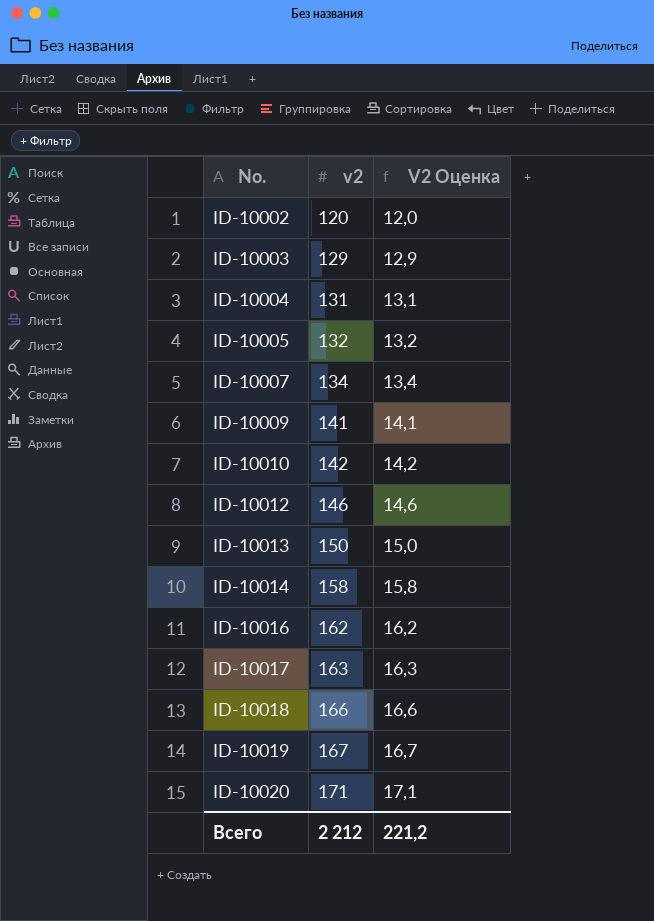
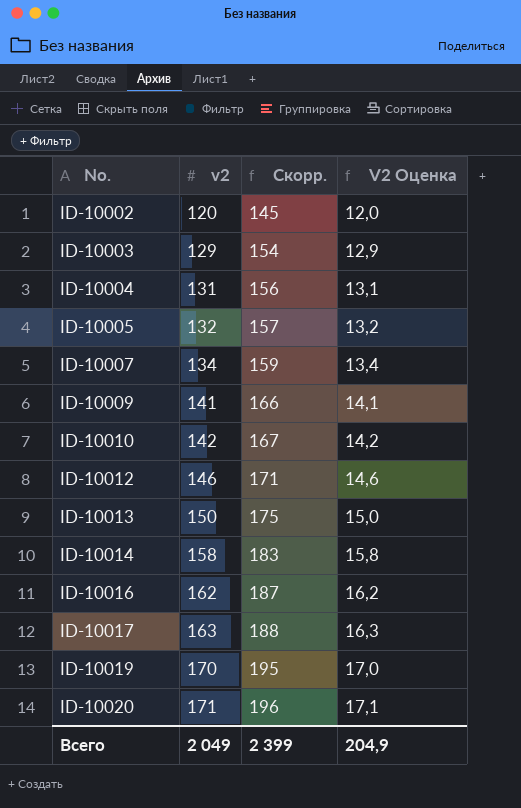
column Скорр. | formula: none -> [v2] + 25
row ID-10018: 166 | 16,6 -> none
ID-10019 | v2: 167 -> 170
ID-10019 | V2 Оценка: 16,7 -> 17,0
Всего | v2: 2 212 -> 2 049
Всего | V2 Оценка: 221,2 -> 204,9

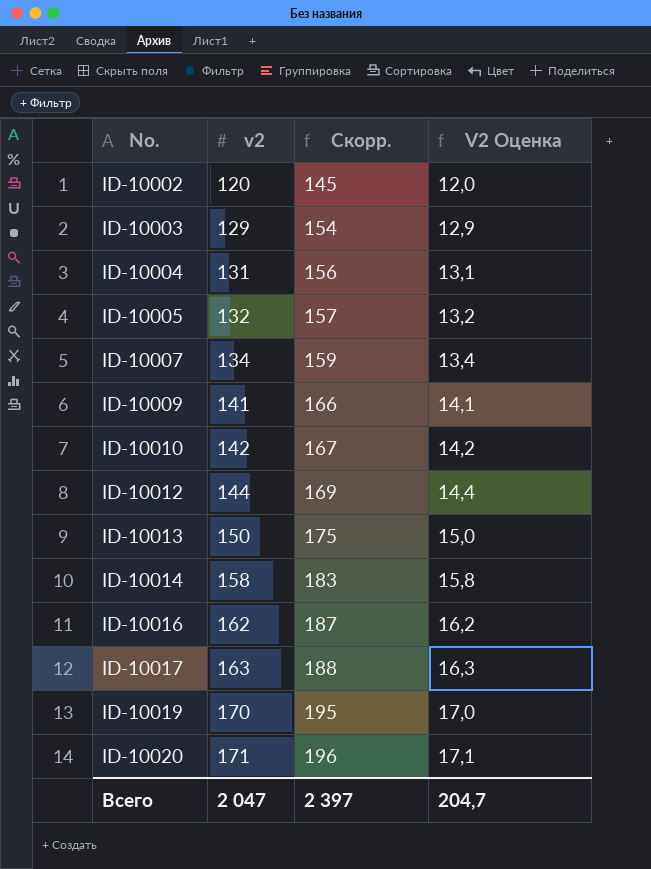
ID-10012 | v2: 146 -> 144
ID-10012 | Скорр.: 171 -> 169
ID-10012 | V2 Оценка: 14,6 -> 14,4
Всего | v2: 2 049 -> 2 047
Всего | Скорр.: 2 399 -> 2 397
Всего | V2 Оценка: 204,9 -> 204,7

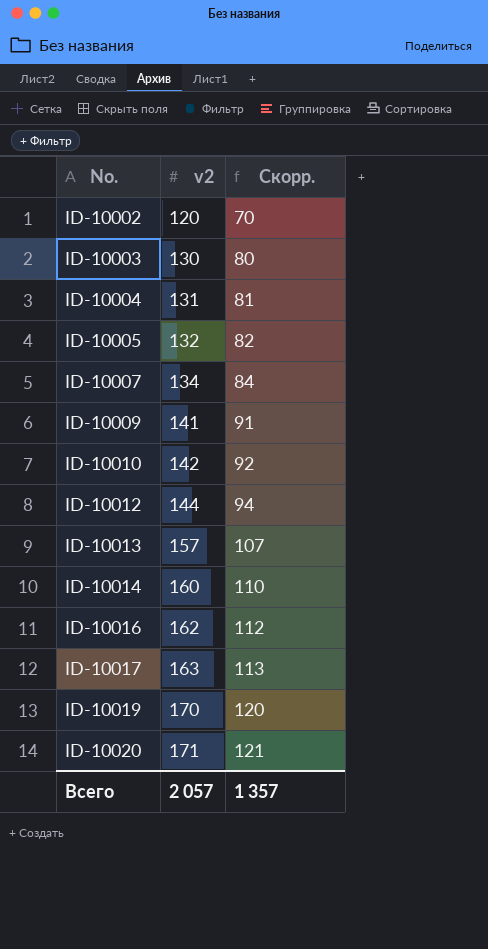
column V2 Оценка | formula: [v2] * 0,1 -> none
column Скорр. | formula: [v2] + 25 -> [v2] - 50
ID-10003 | v2: 129 -> 130
ID-10013 | v2: 150 -> 157
ID-10014 | v2: 158 -> 160
Всего | v2: 2 047 -> 2 057
Всего | Скорр.: 2 397 -> 1 357

